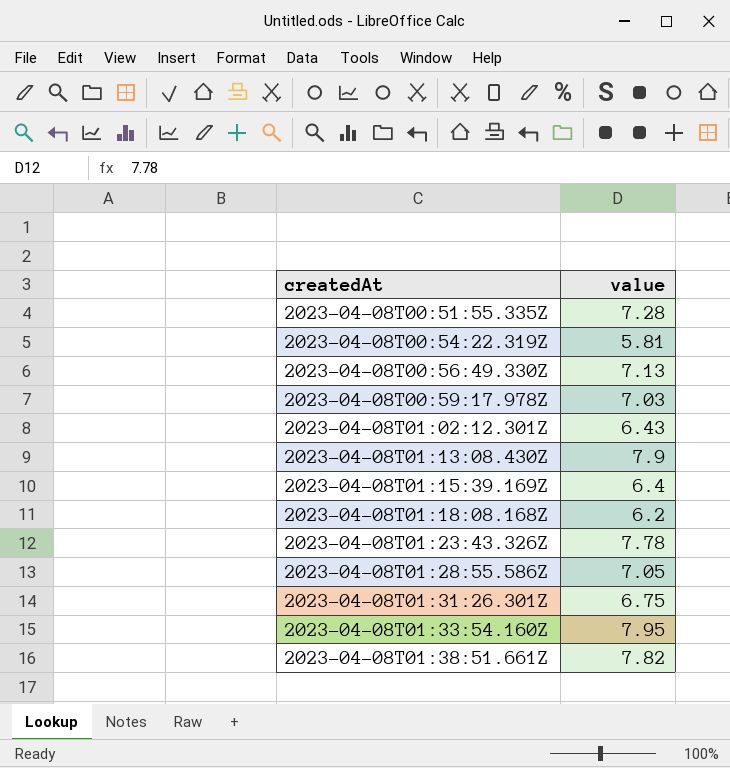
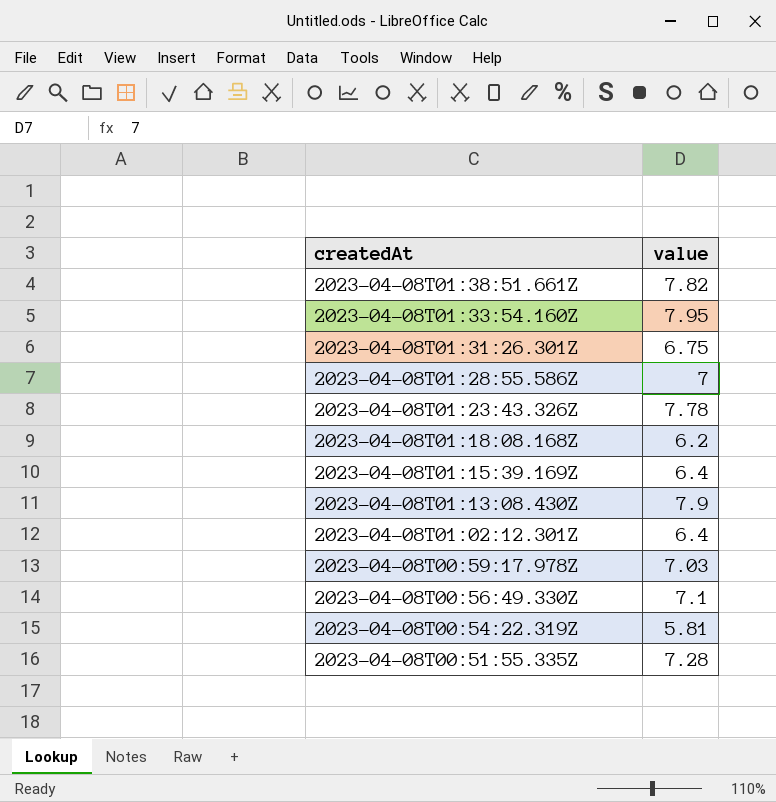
row order: createdAt ascending -> createdAt descending
2023-04-08T01:28:55.586Z | value: 7.05 -> 7
2023-04-08T01:02:12.301Z | value: 6.43 -> 6.4
2023-04-08T00:56:49.330Z | value: 7.13 -> 7.1

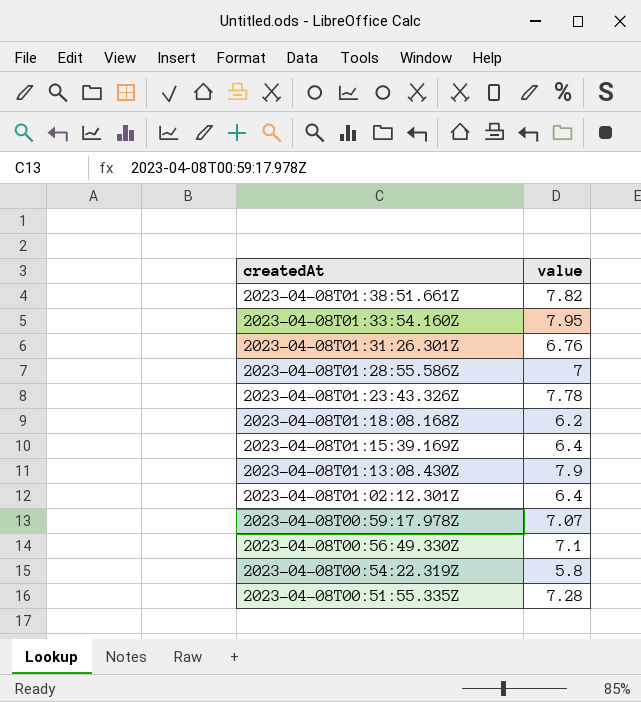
2023-04-08T01:31:26.301Z | value: 6.75 -> 6.76
2023-04-08T00:59:17.978Z | value: 7.03 -> 7.07
2023-04-08T00:54:22.319Z | value: 5.81 -> 5.8

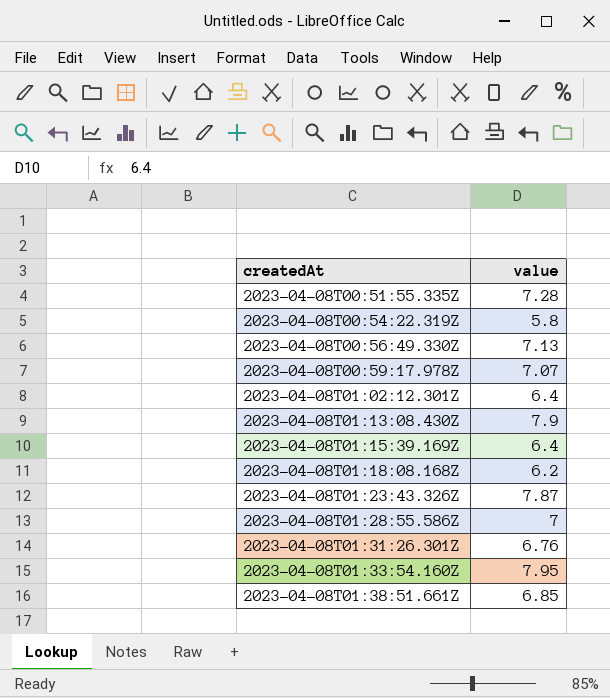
row order: createdAt descending -> createdAt ascending
2023-04-08T00:56:49.330Z | value: 7.1 -> 7.13
2023-04-08T01:23:43.326Z | value: 7.78 -> 7.87
2023-04-08T01:38:51.661Z | value: 7.82 -> 6.85

